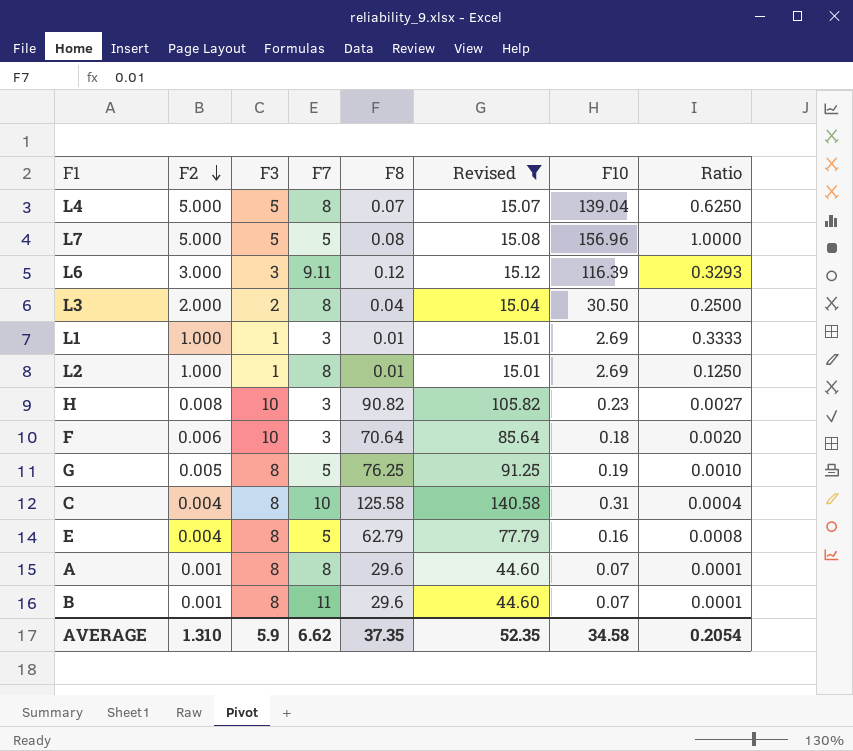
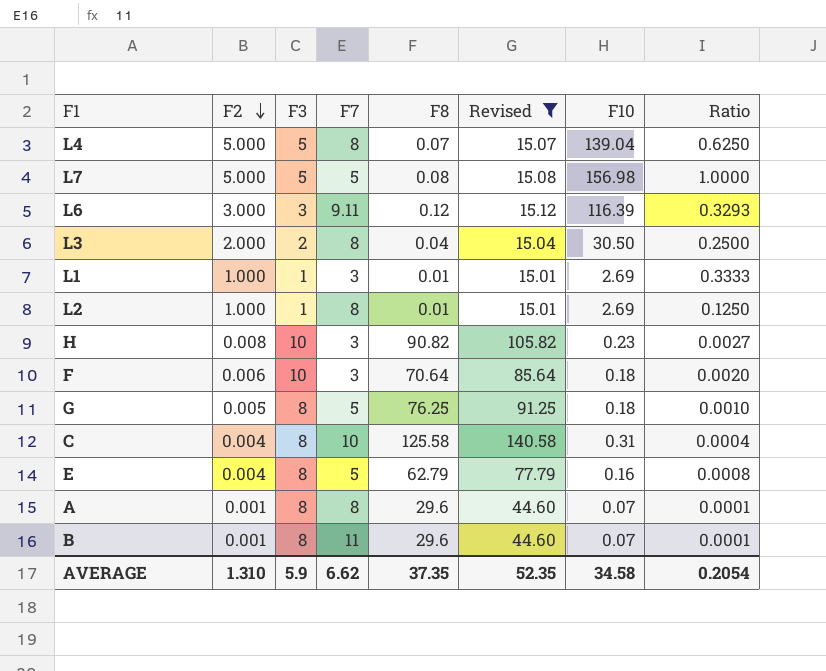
L7 | F10: 156.96 -> 156.98
G | F10: 0.19 -> 0.18

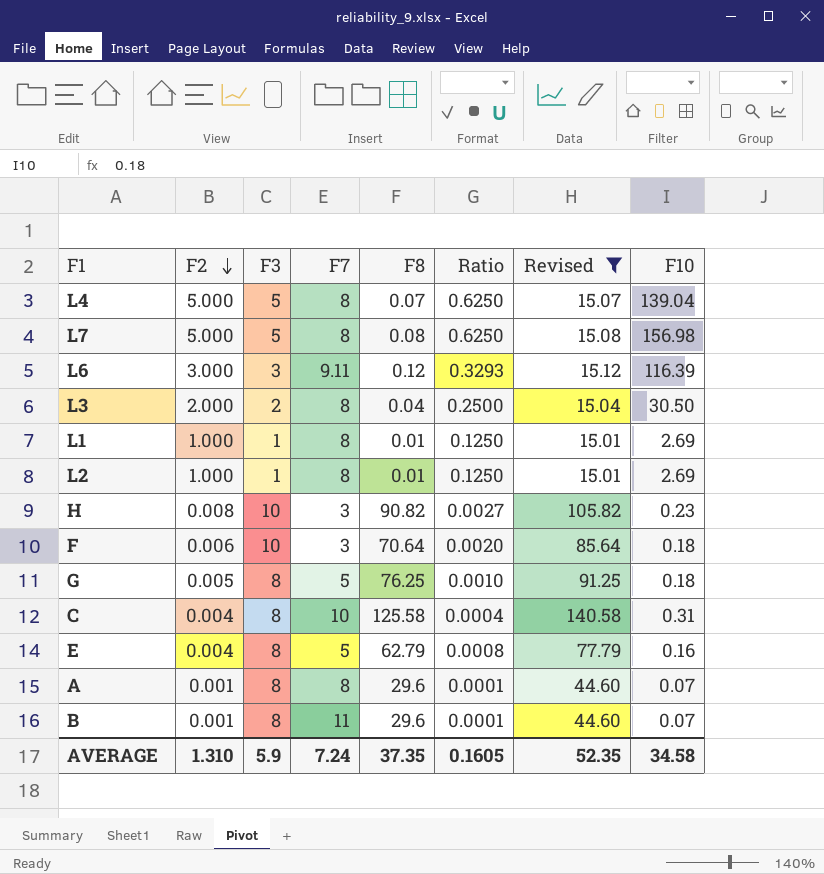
column Ratio | position: 8 -> 6
L7 | F7: 5 -> 8
L7 | Ratio: 1.0000 -> 0.6250
L1 | F7: 3 -> 8
L1 | Ratio: 0.3333 -> 0.1250
AVERAGE | F7: 6.62 -> 7.24
AVERAGE | Ratio: 0.2054 -> 0.1605

